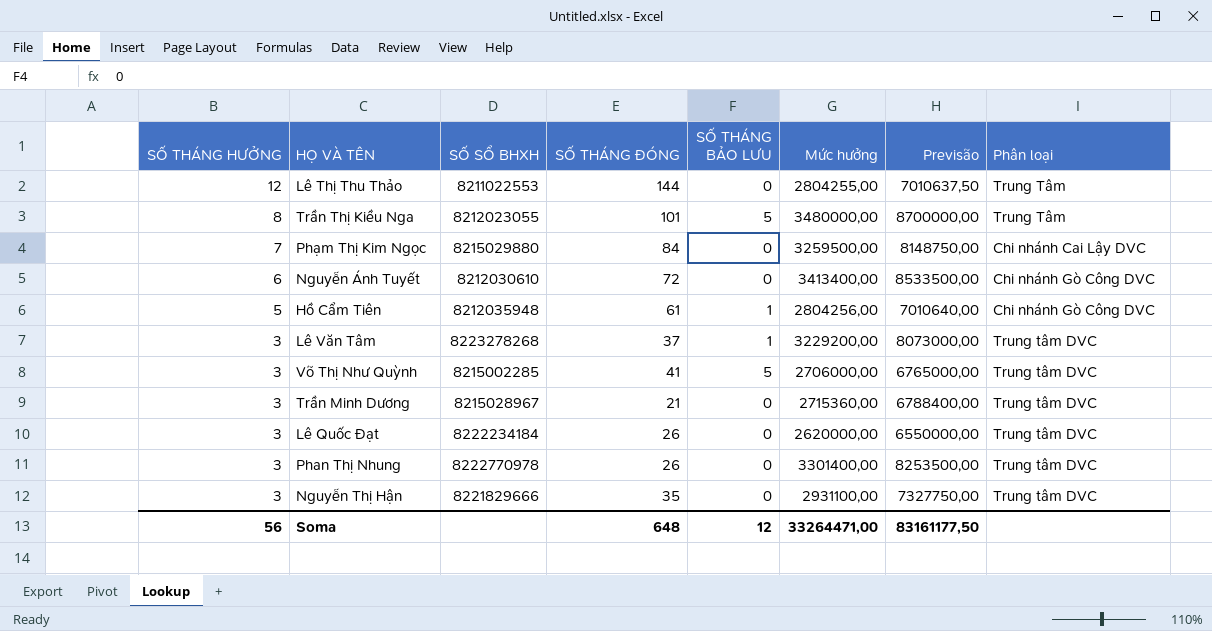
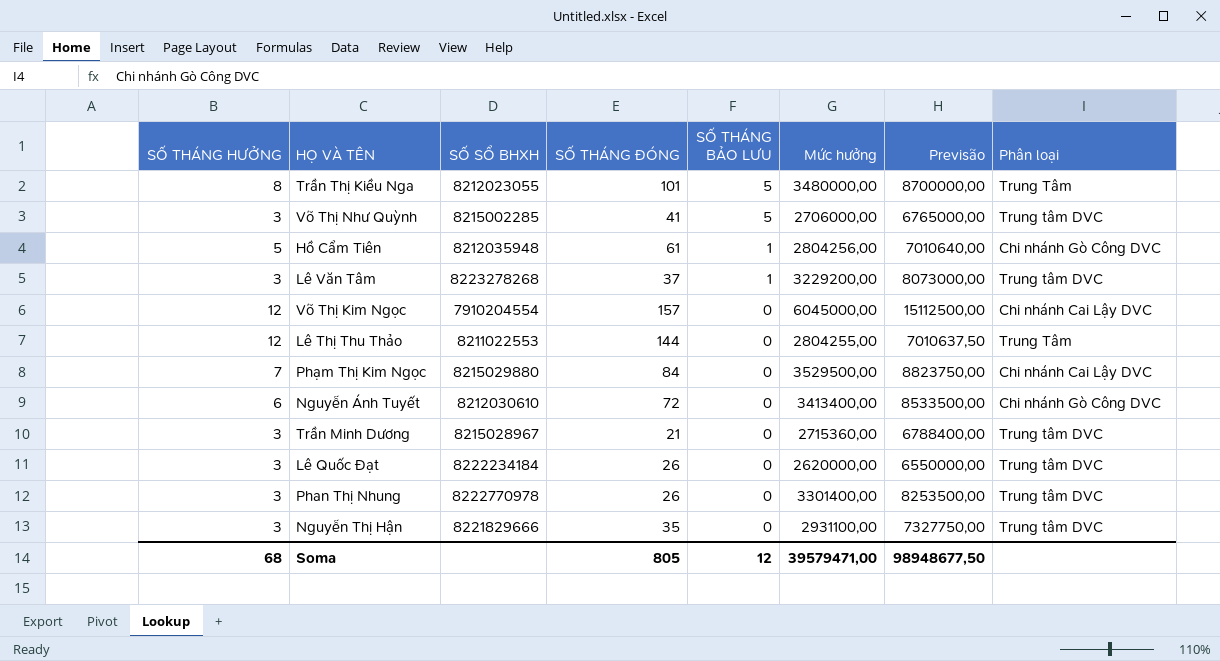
row order: SỐ THÁNG HƯỞNG descending -> SỐ THÁNG BẢO LƯU descending
row Võ Thị Kim Ngọc: none -> 12 | 7910204554 | 157 | 0 | 6045000,00 | 15112500,00 | Chi nhánh Cai Lậy DVC
Phạm Thị Kim Ngọc | Mức hưởng: 3259500,00 -> 3529500,00
Phạm Thị Kim Ngọc | Previsão: 8148750,00 -> 8823750,00
Soma | SỐ THÁNG HƯỞNG: 56 -> 68
Soma | SỐ THÁNG ĐÓNG: 648 -> 805
Soma | Mức hưởng: 33264471,00 -> 39579471,00
Soma | Previsão: 83161177,50 -> 98948677,50

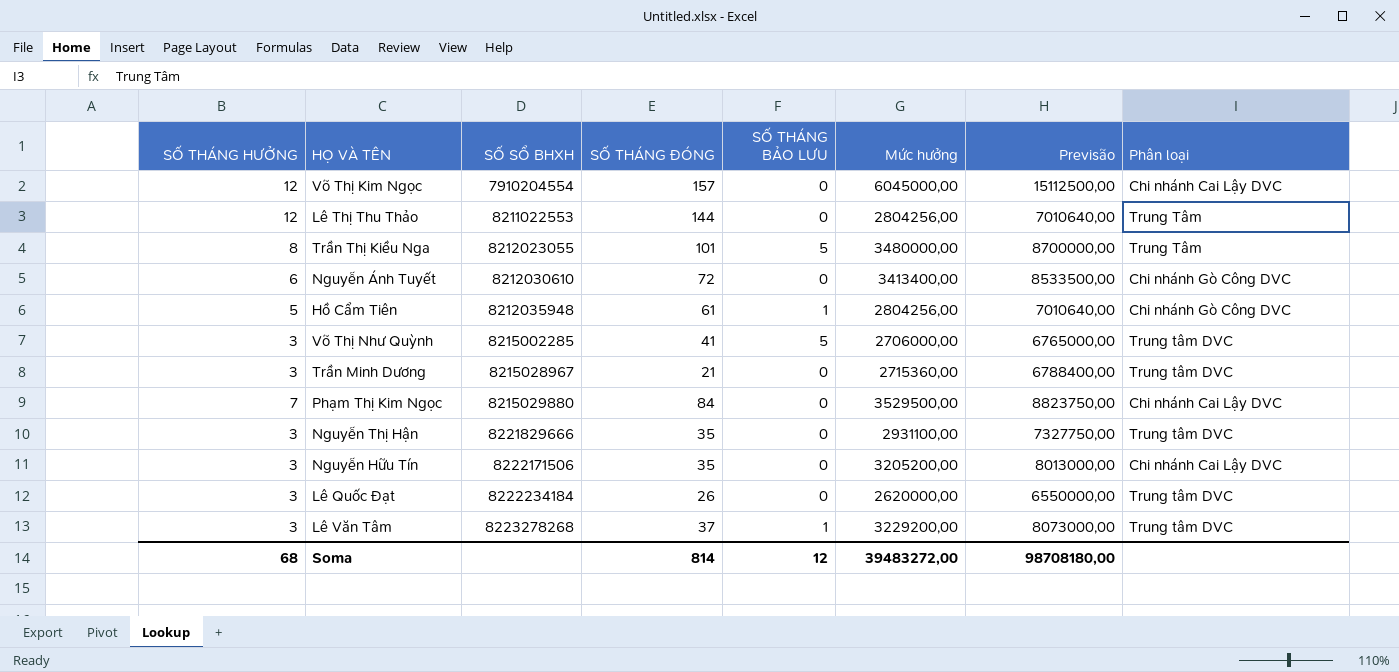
row order: SỐ THÁNG BẢO LƯU descending -> SỐ SỔ BHXH ascending
row Phan Thị Nhung: 3 | 8222770978 | 26 | 0 | 3301400,00 | 8253500,00 | Trung tâm DVC -> none
Lê Thị Thu Thảo | Mức hưởng: 2804255,00 -> 2804256,00
Lê Thị Thu Thảo | Previsão: 7010637,50 -> 7010640,00
row Nguyễn Hữu Tín: none -> 3 | 8222171506 | 35 | 0 | 3205200,00 | 8013000,00 | Chi nhánh Cai Lậy DVC
Soma | SỐ THÁNG ĐÓNG: 805 -> 814
Soma | Mức hưởng: 39579471,00 -> 39483272,00
Soma | Previsão: 98948677,50 -> 98708180,00

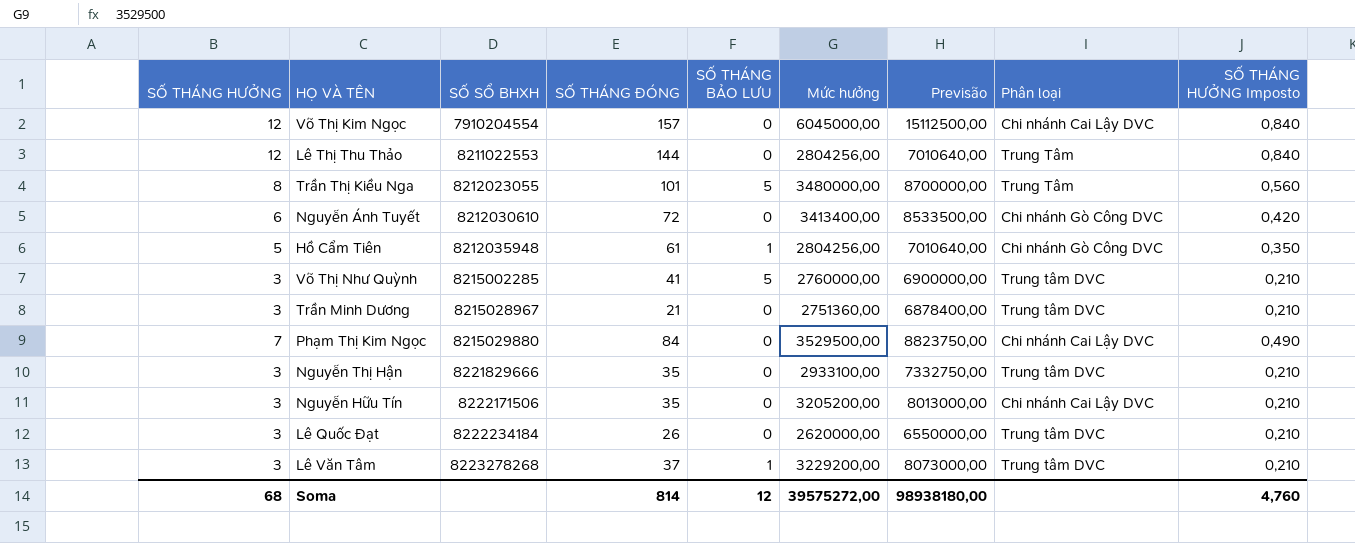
column SỐ THÁNG HƯỞNG Imposto | formula: none -> [SỐ THÁNG HƯỞNG] * 0,07
Võ Thị Như Quỳnh | Mức hưởng: 2706000,00 -> 2760000,00
Võ Thị Như Quỳnh | Previsão: 6765000,00 -> 6900000,00
Trần Minh Dương | Mức hưởng: 2715360,00 -> 2751360,00
Trần Minh Dương | Previsão: 6788400,00 -> 6878400,00
Nguyễn Thị Hận | Mức hưởng: 2931100,00 -> 2933100,00
Nguyễn Thị Hận | Previsão: 7327750,00 -> 7332750,00
Soma | Mức hưởng: 39483272,00 -> 39575272,00
Soma | Previsão: 98708180,00 -> 98938180,00

